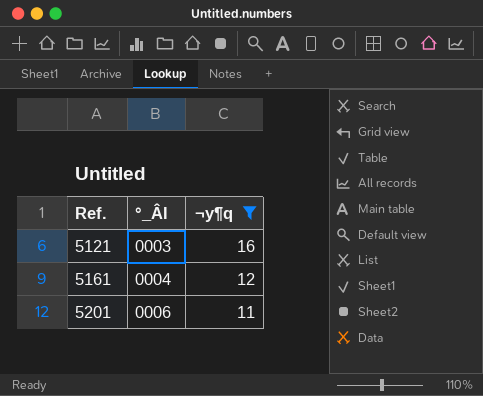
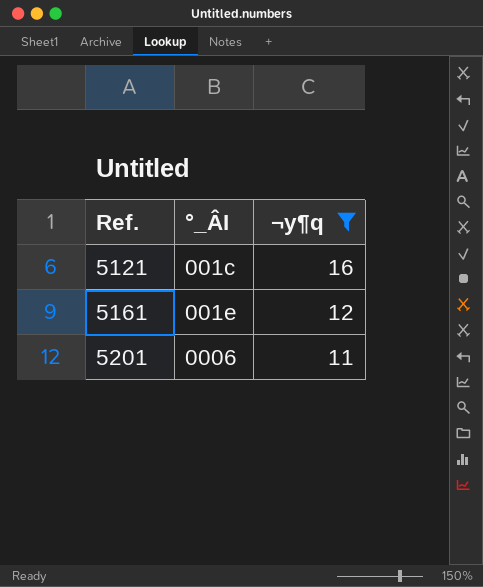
5121 | °_ÂI: 0003 -> 001c
5161 | °_ÂI: 0004 -> 001e

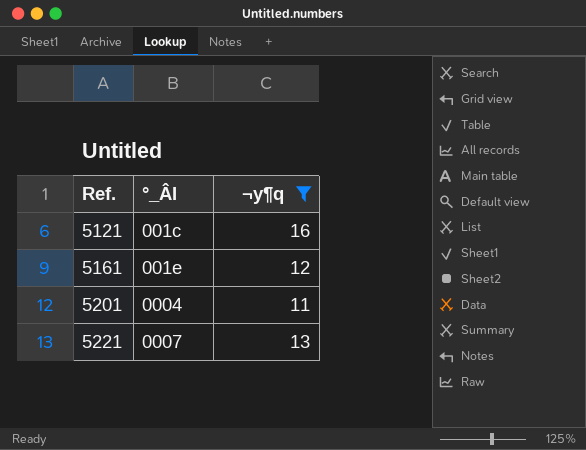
5201 | °_ÂI: 0006 -> 0004
row 5221: none -> 0007 | 13

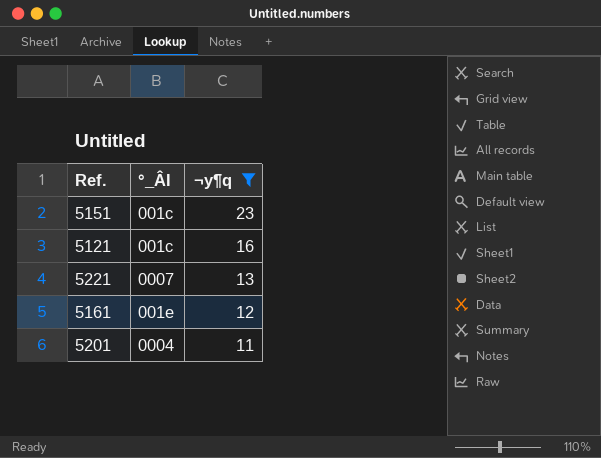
row order: Ref. ascending -> ¬y¶q descending
row 5151: none -> 001c | 23

